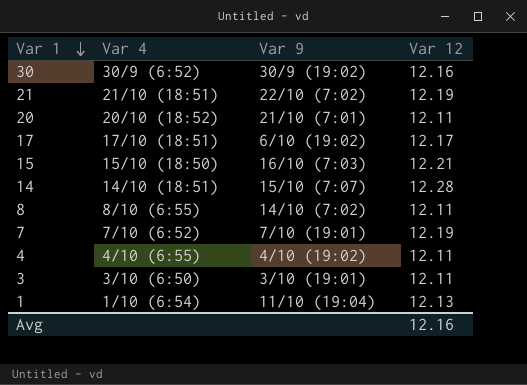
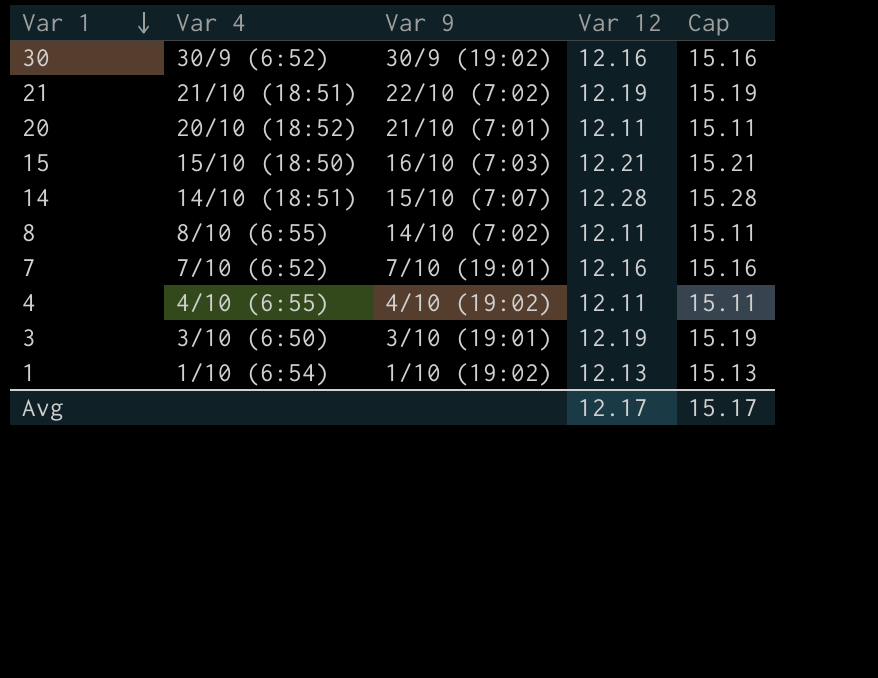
column Cap | formula: none -> [Var 12] + 3
row 17: 17/10 (18:51) | 6/10 (19:02) | 12.17 -> none
7 | Var 12: 12.19 -> 12.16
3 | Var 12: 12.11 -> 12.19
1 | Var 9: 11/10 (19:04) -> 1/10 (19:02)
Avg | Var 12: 12.16 -> 12.17

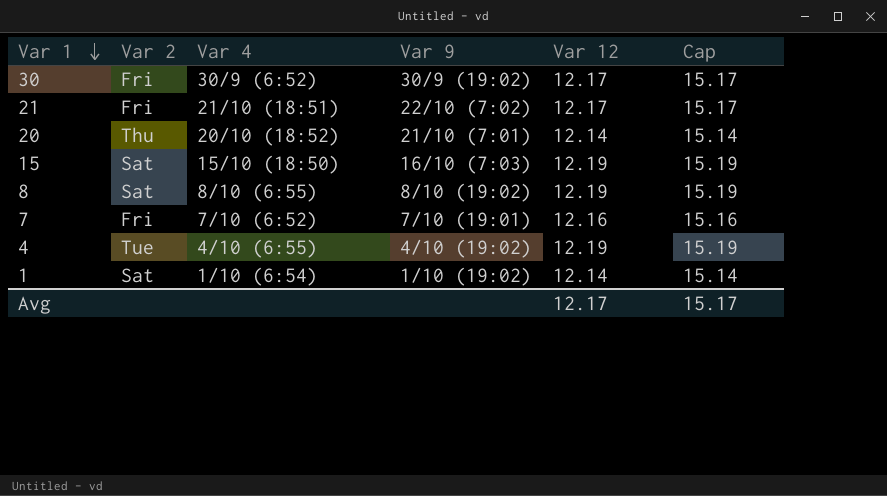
column Var 2 | position: none -> 2
row 14: 14/10 (18:51) | 15/10 (7:07) | 12.28 | 15.28 -> none
row 3: 3/10 (6:50) | 3/10 (19:01) | 12.19 | 15.19 -> none
30 | Var 12: 12.16 -> 12.17
30 | Cap: 15.16 -> 15.17
21 | Var 12: 12.19 -> 12.17
21 | Cap: 15.19 -> 15.17
20 | Var 12: 12.11 -> 12.14
20 | Cap: 15.11 -> 15.14
15 | Var 12: 12.21 -> 12.19
15 | Cap: 15.21 -> 15.19
8 | Var 9: 14/10 (7:02) -> 8/10 (19:02)
8 | Var 12: 12.11 -> 12.19
8 | Cap: 15.11 -> 15.19
4 | Var 12: 12.11 -> 12.19
4 | Cap: 15.11 -> 15.19
1 | Var 12: 12.13 -> 12.14
1 | Cap: 15.13 -> 15.14

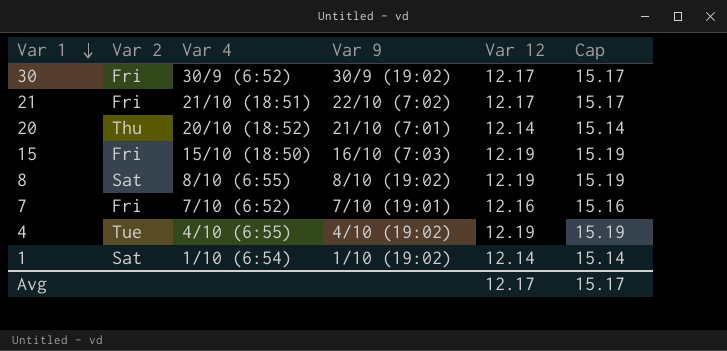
15 | Var 2: Sat -> Fri

